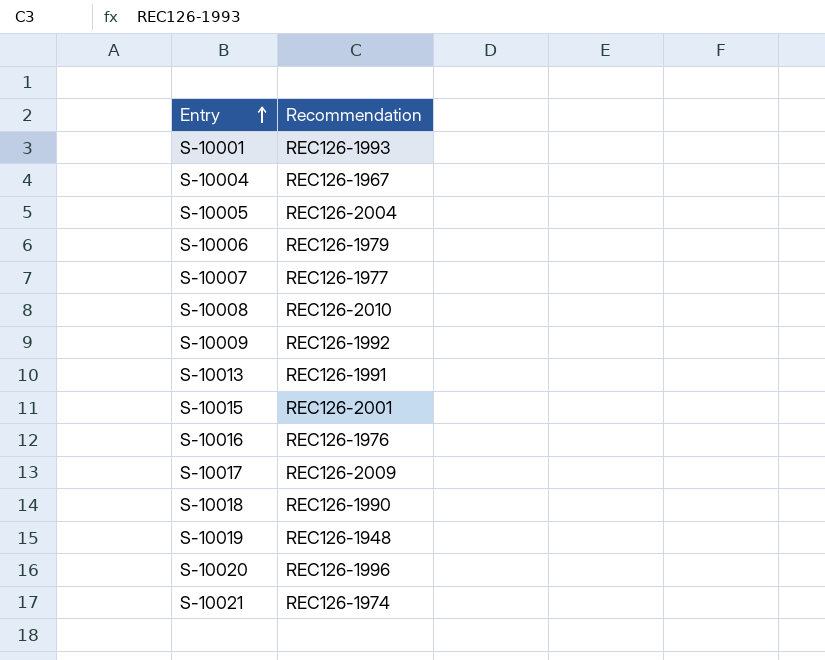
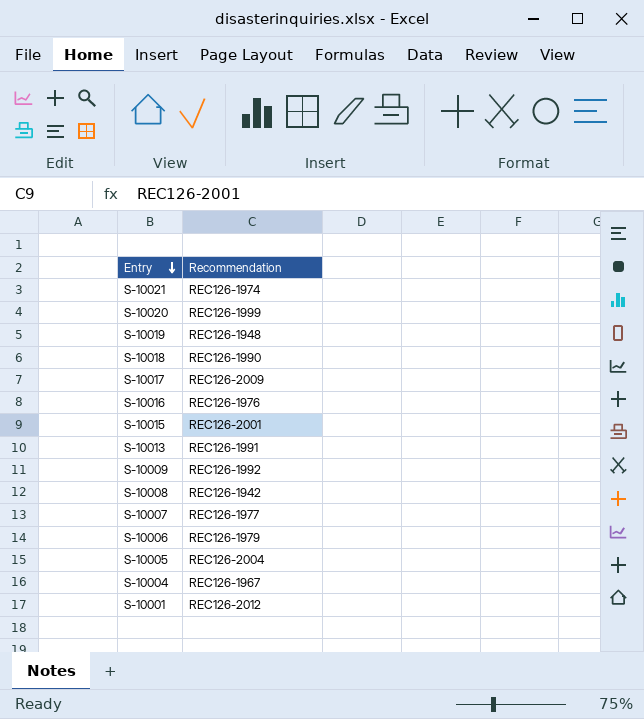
row order: Entry ascending -> Entry descending
S-10020 | Recommendation: REC126-1996 -> REC126-1999
S-10008 | Recommendation: REC126-2010 -> REC126-1942
S-10001 | Recommendation: REC126-1993 -> REC126-2012

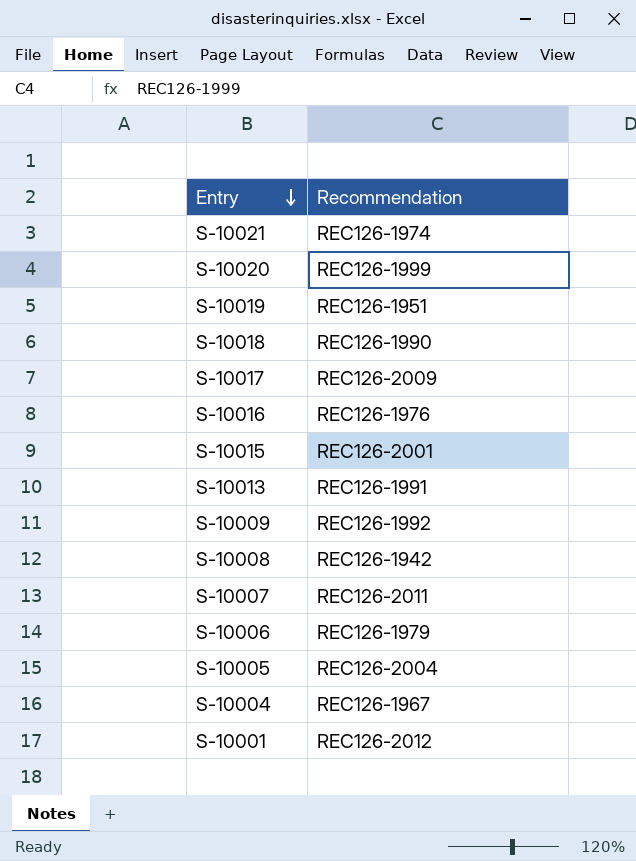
S-10019 | Recommendation: REC126-1948 -> REC126-1951
S-10007 | Recommendation: REC126-1977 -> REC126-2011

